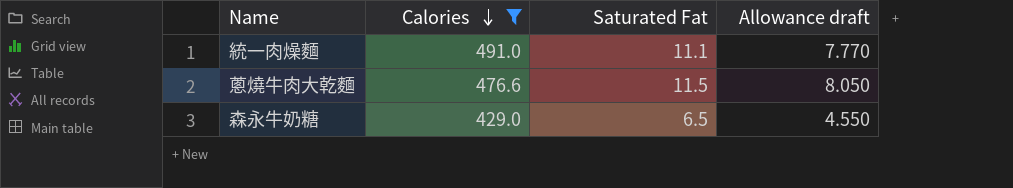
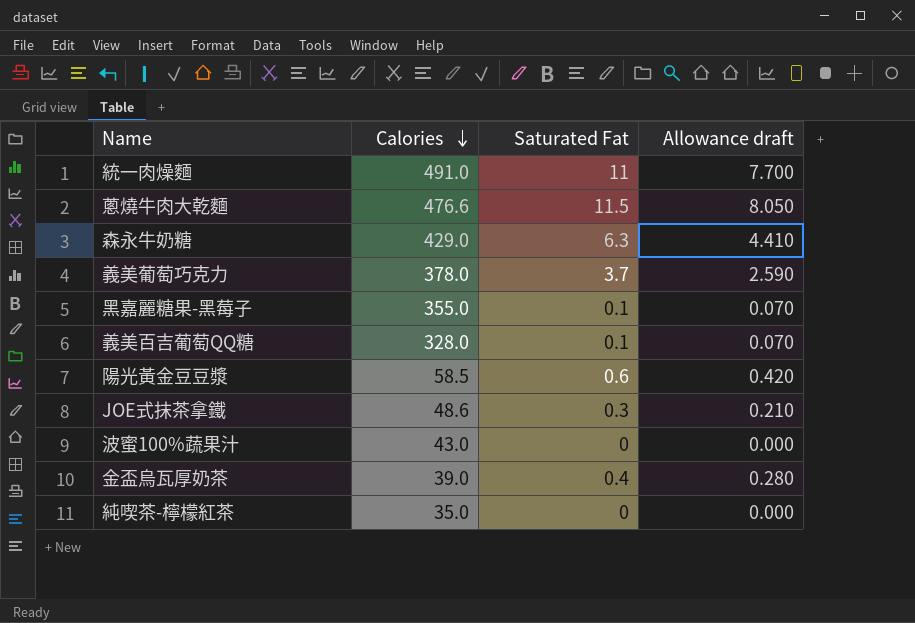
filter: Calories >= 429.0 -> none
統一肉燥麵 | Saturated Fat: 11.1 -> 11
統一肉燥麵 | Allowance draft: 7.770 -> 7.700
森永牛奶糖 | Saturated Fat: 6.5 -> 6.3
森永牛奶糖 | Allowance draft: 4.550 -> 4.410

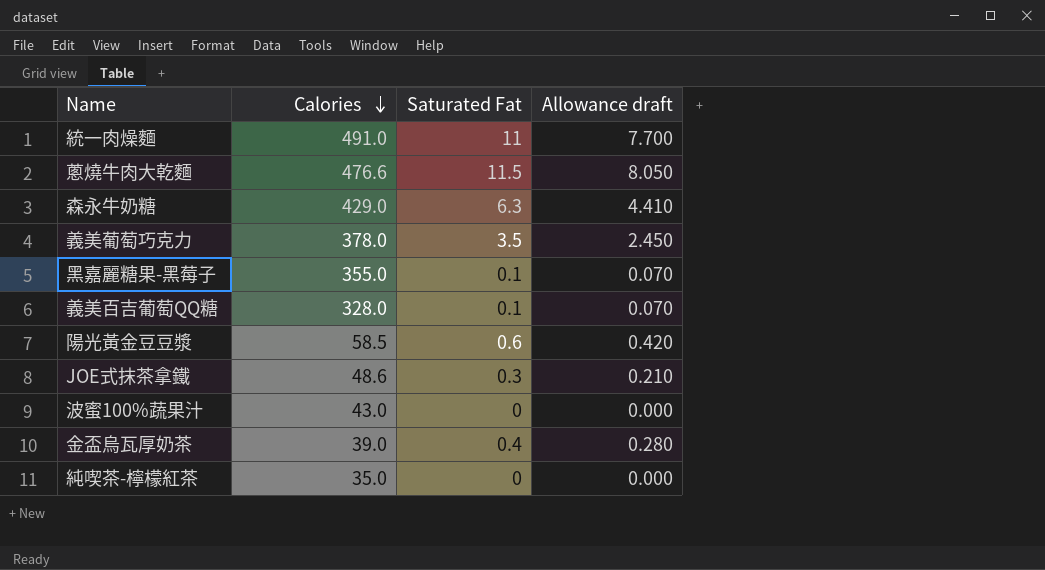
義美葡萄巧克力 | Saturated Fat: 3.7 -> 3.5
義美葡萄巧克力 | Allowance draft: 2.590 -> 2.450

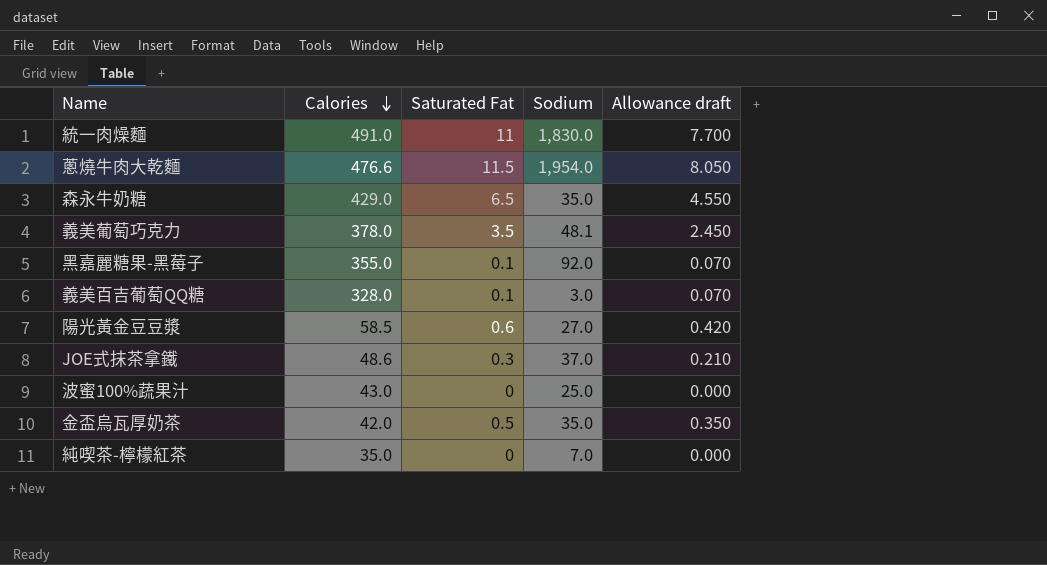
column Sodium | position: none -> 4
森永牛奶糖 | Saturated Fat: 6.3 -> 6.5
森永牛奶糖 | Allowance draft: 4.410 -> 4.550
金盃烏瓦厚奶茶 | Calories: 39.0 -> 42.0
金盃烏瓦厚奶茶 | Saturated Fat: 0.4 -> 0.5
金盃烏瓦厚奶茶 | Allowance draft: 0.280 -> 0.350

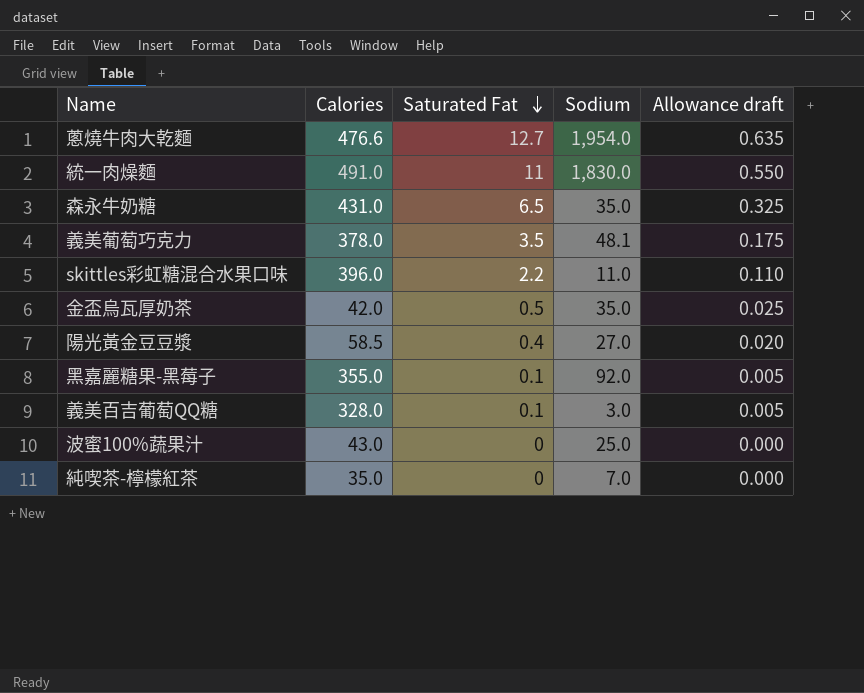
row order: Calories descending -> Saturated Fat descending
column Allowance draft | formula: [Saturated Fat] * 0.7 -> [Saturated Fat] * 0.05
row JOE式抹茶拿鐵: 48.6 | 0.3 | 37.0 | 0.210 -> none
蔥燒牛肉大乾麵 | Saturated Fat: 11.5 -> 12.7
森永牛奶糖 | Calories: 429.0 -> 431.0
row skittles彩虹糖混合水果口味: none -> 396.0 | 2.2 | 11.0 | 0.110
陽光黃金豆豆漿 | Saturated Fat: 0.6 -> 0.4

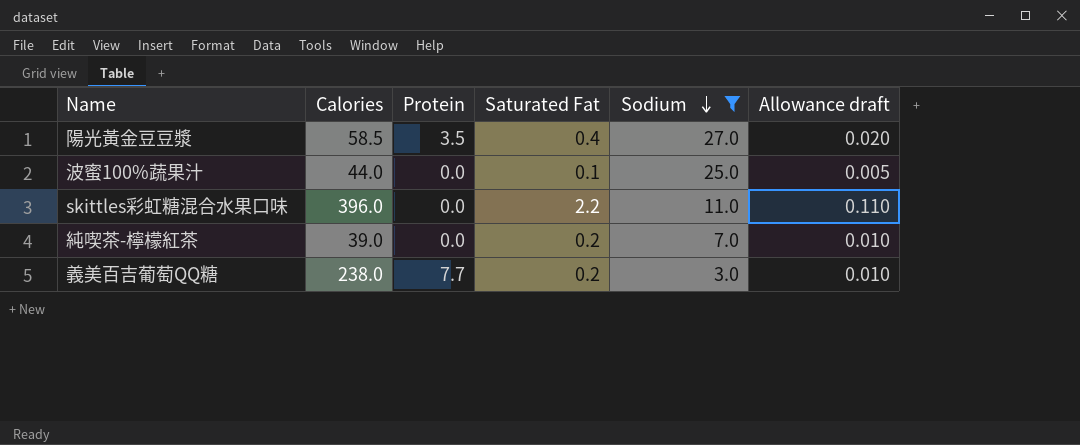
filter: none -> Sodium <= 27.0
row order: Saturated Fat descending -> Sodium descending
column Protein | position: none -> 3
波蜜100%蔬果汁 | Calories: 43.0 -> 44.0
波蜜100%蔬果汁 | Saturated Fat: 0 -> 0.1
波蜜100%蔬果汁 | Allowance draft: 0.000 -> 0.005
純喫茶-檸檬紅茶 | Calories: 35.0 -> 39.0
純喫茶-檸檬紅茶 | Saturated Fat: 0 -> 0.2
純喫茶-檸檬紅茶 | Allowance draft: 0.000 -> 0.010
義美百吉葡萄QQ糖 | Calories: 328.0 -> 238.0
義美百吉葡萄QQ糖 | Saturated Fat: 0.1 -> 0.2
義美百吉葡萄QQ糖 | Allowance draft: 0.005 -> 0.010

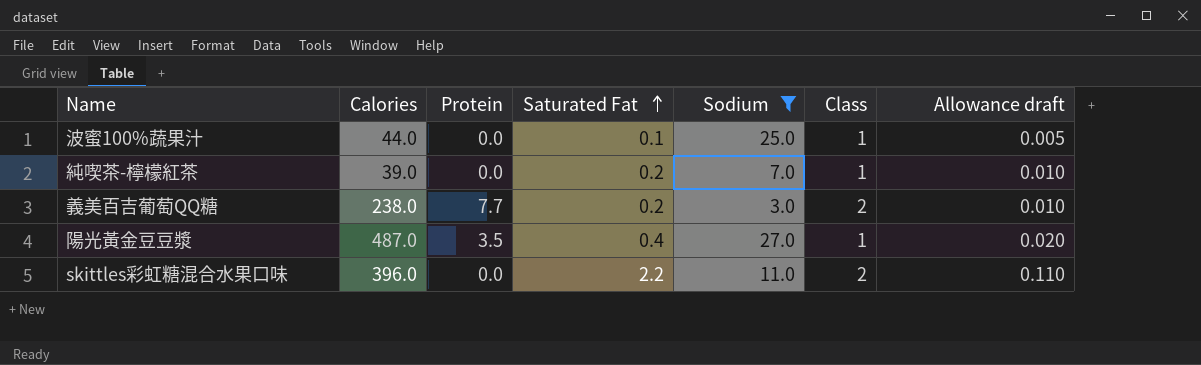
row order: Sodium descending -> Saturated Fat ascending
column Class | position: none -> 6
陽光黃金豆豆漿 | Calories: 58.5 -> 487.0

